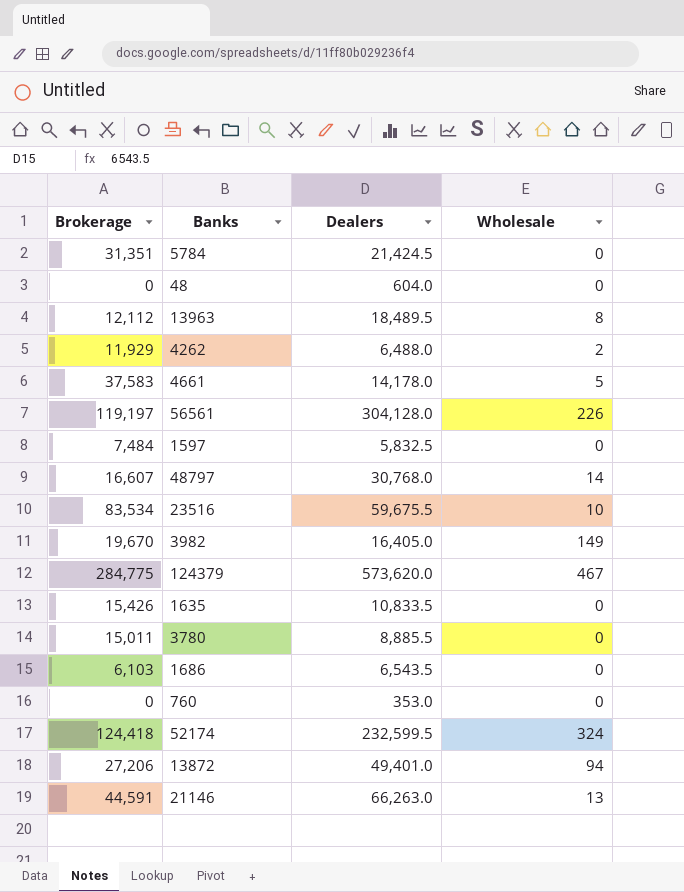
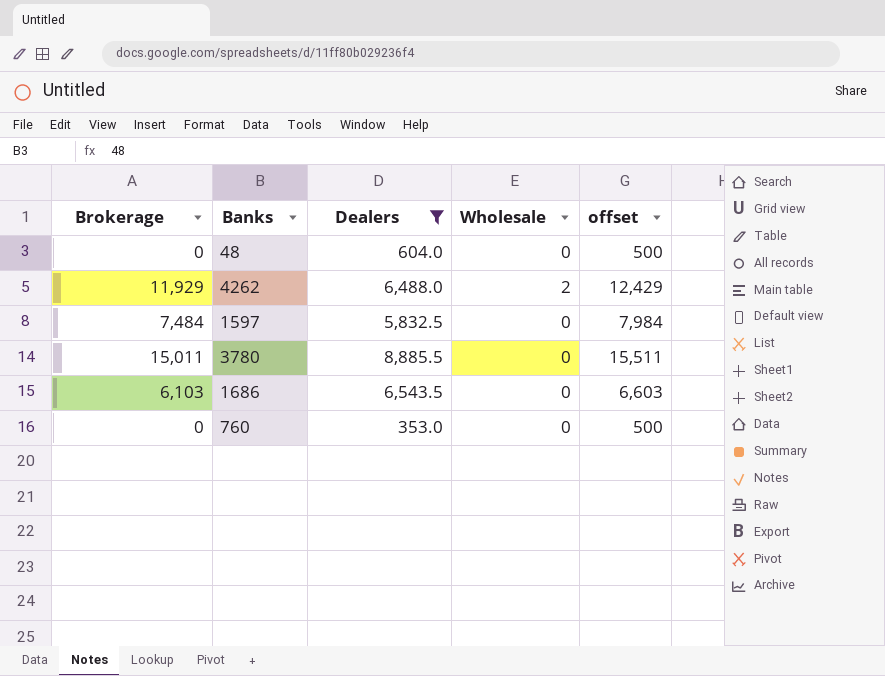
filter: none -> Dealers <= 8,885.5
column offset | formula: none -> [Brokerage] + 500

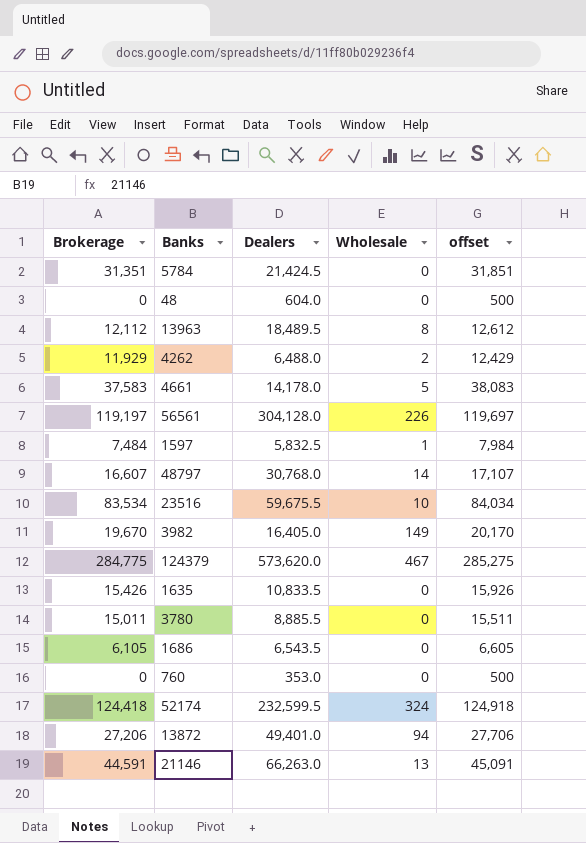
filter: Dealers <= 8,885.5 -> none
1597 | Wholesale: 0 -> 1
1686 | Brokerage: 6,103 -> 6,105
1686 | offset: 6,603 -> 6,605

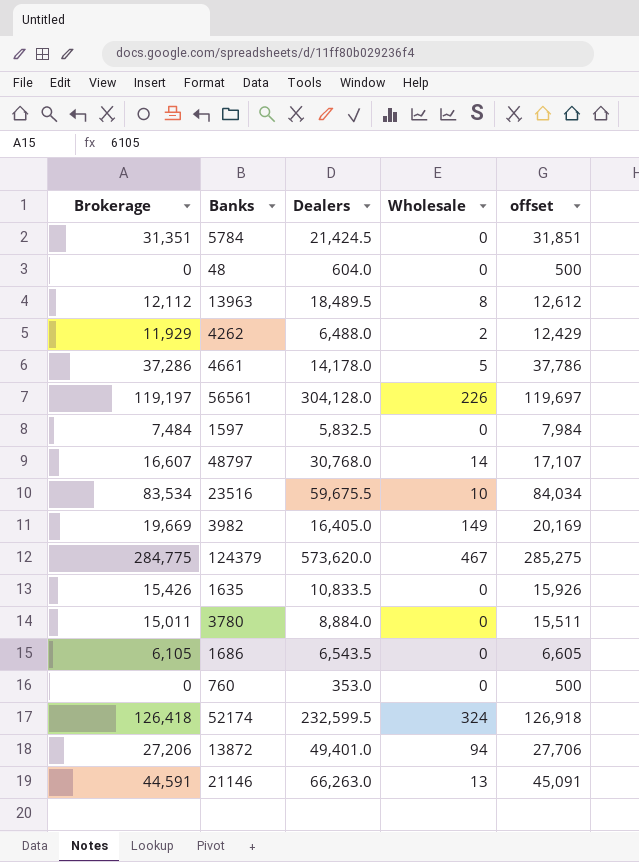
4661 | Brokerage: 37,583 -> 37,286
4661 | offset: 38,083 -> 37,786
1597 | Wholesale: 1 -> 0
3982 | Brokerage: 19,670 -> 19,669
3982 | offset: 20,170 -> 20,169
3780 | Dealers: 8,885.5 -> 8,884.0
52174 | Brokerage: 124,418 -> 126,418
52174 | offset: 124,918 -> 126,918

